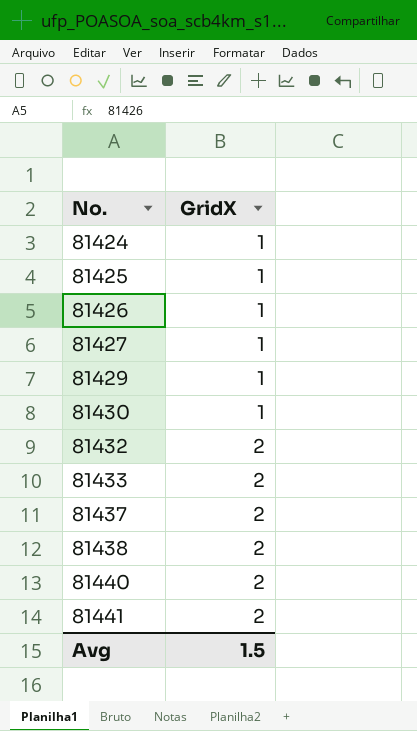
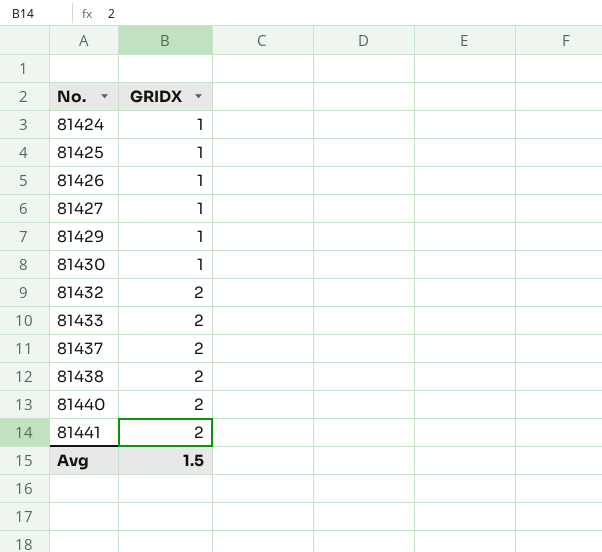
column name: GridX -> GRIDX

